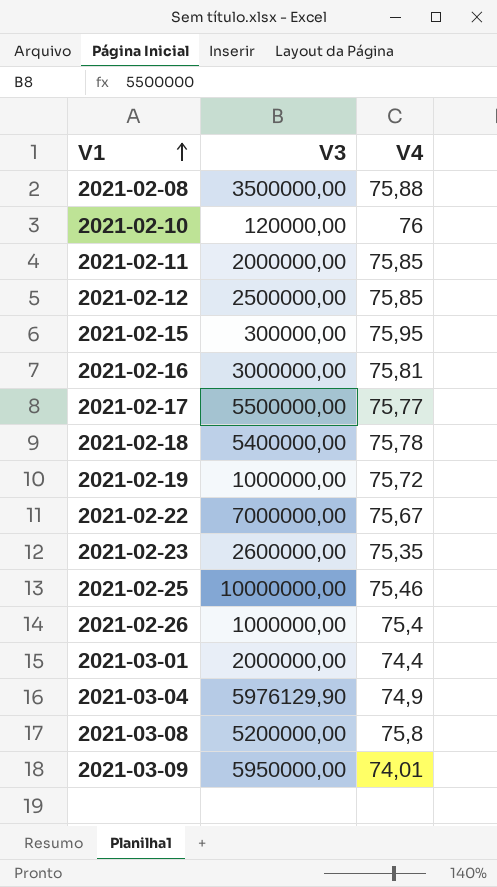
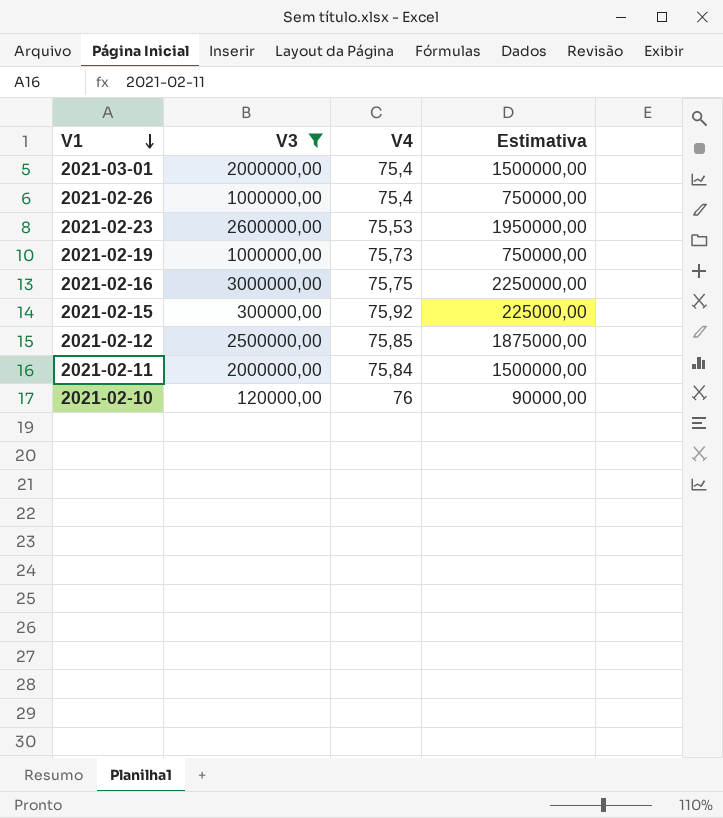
filter: none -> V3 <= 3000000,00
row order: V1 ascending -> V1 descending
column Estimativa | formula: none -> [V3] * 0,75
2021-03-01 | V4: 74,4 -> 75,4
2021-02-23 | V4: 75,35 -> 75,53
2021-02-19 | V4: 75,72 -> 75,73
2021-02-16 | V4: 75,81 -> 75,75
2021-02-15 | V4: 75,95 -> 75,92
2021-02-11 | V4: 75,85 -> 75,84

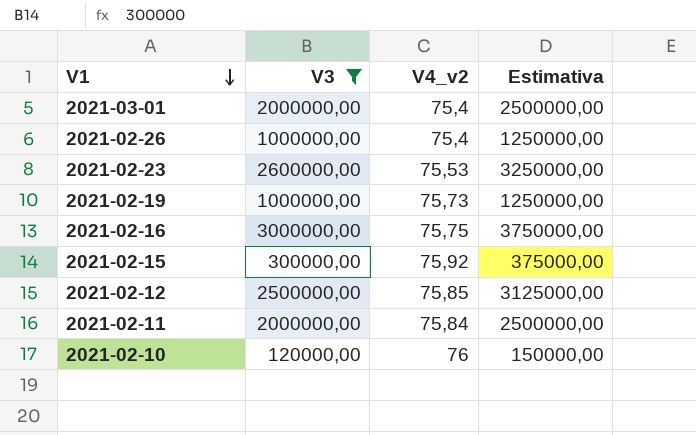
column name: V4 -> V4_v2
column Estimativa | formula: [V3] * 0,75 -> [V3] * 1,25

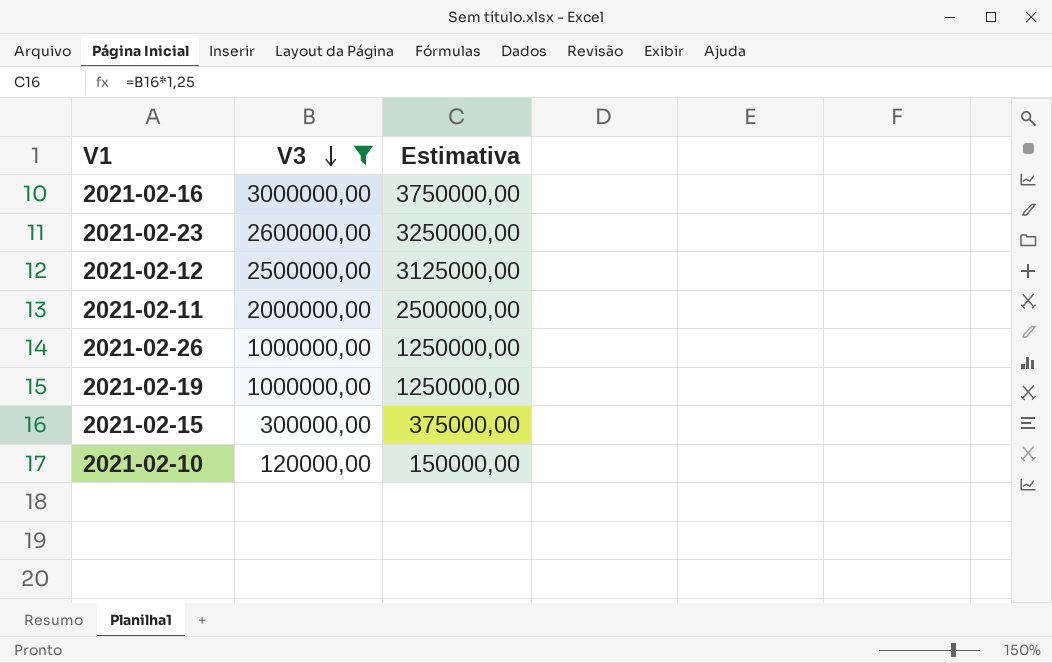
row order: V1 descending -> V3 descending
column V4_v2 | position: 3 -> none
row 2021-03-01: 2000000,00 | 75,4 | 2500000,00 -> none

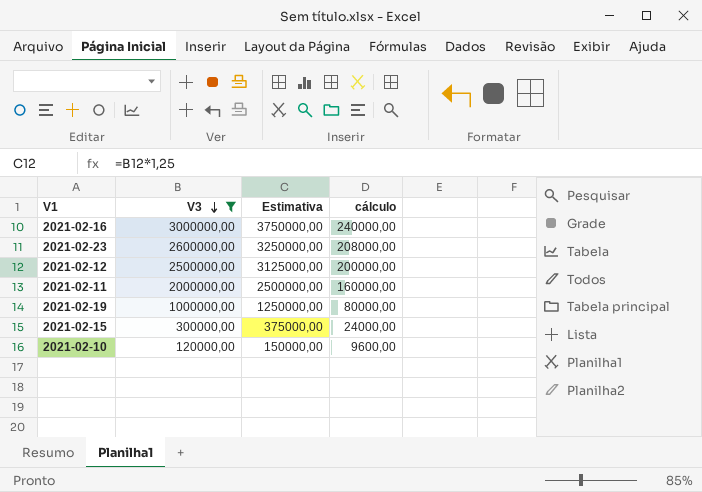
column cálculo | formula: none -> [V3] * 0,08
row 2021-02-26: 1000000,00 | 1250000,00 -> none

